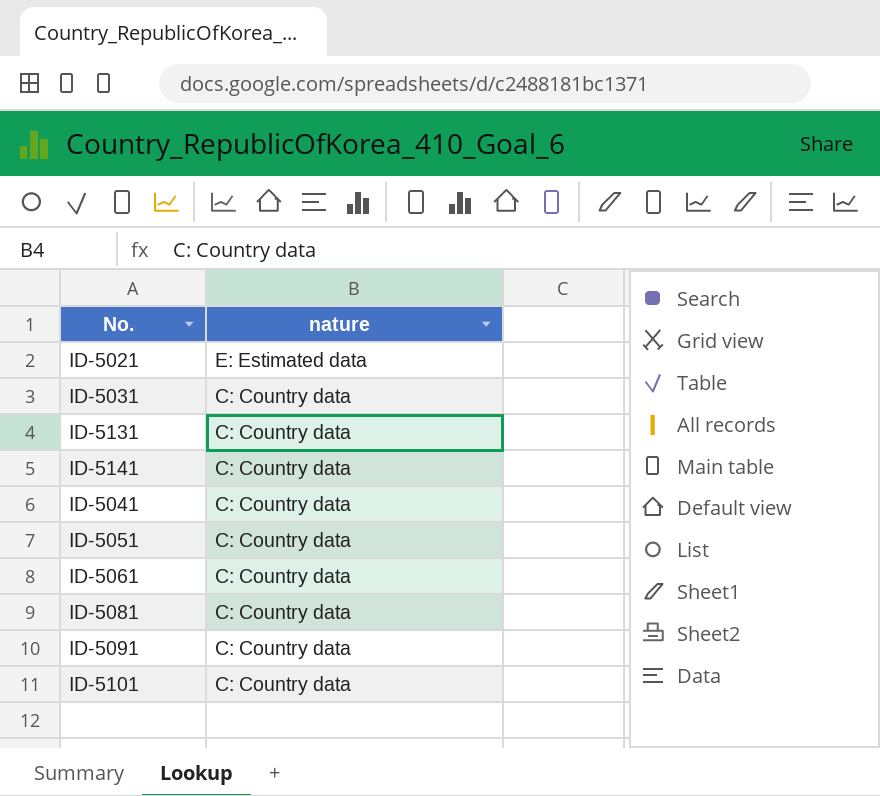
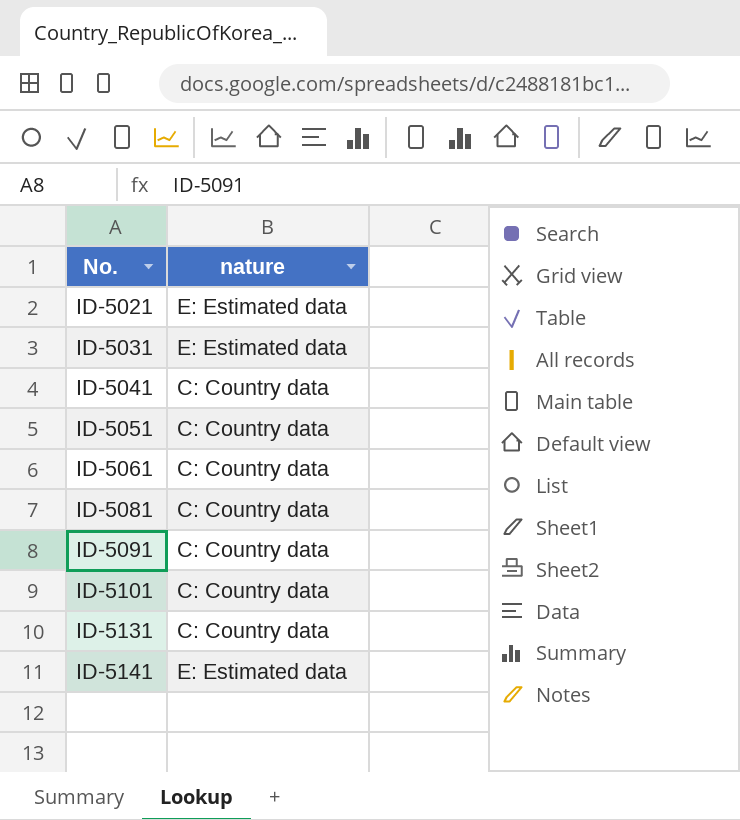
row order: nature descending -> No. ascending
ID-5031 | nature: C: Country data -> E: Estimated data
ID-5141 | nature: C: Country data -> E: Estimated data

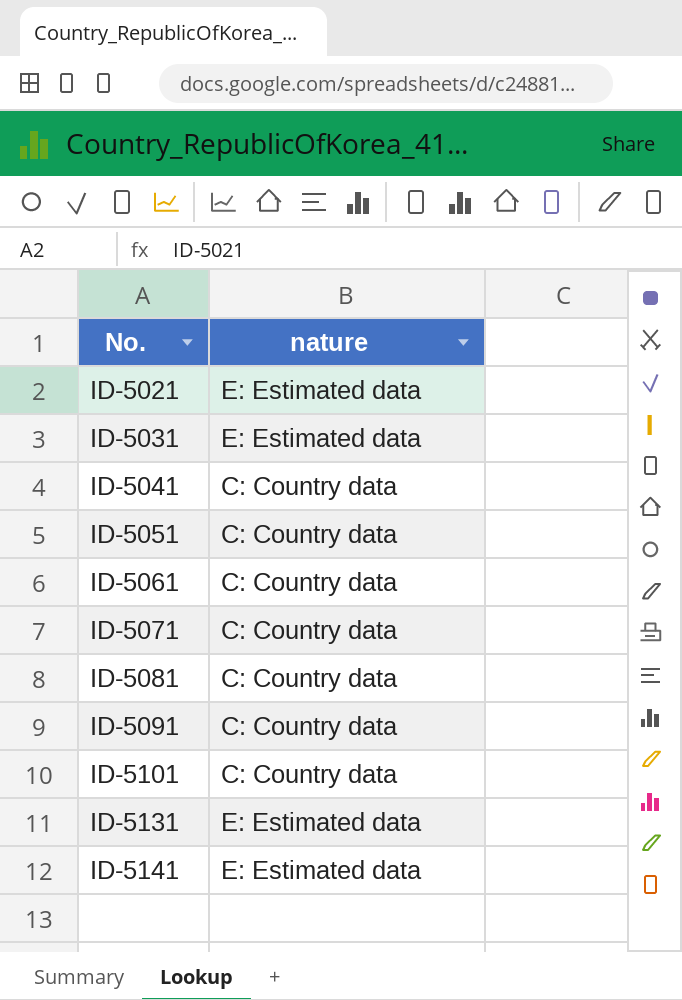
row ID-5071: none -> C: Country data
ID-5131 | nature: C: Country data -> E: Estimated data

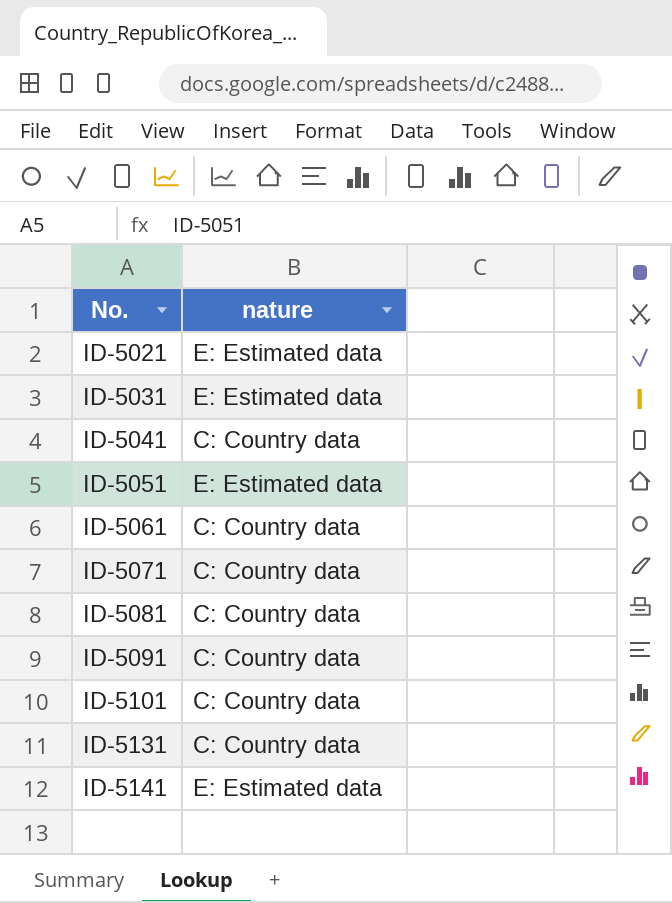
ID-5051 | nature: C: Country data -> E: Estimated data
ID-5131 | nature: E: Estimated data -> C: Country data

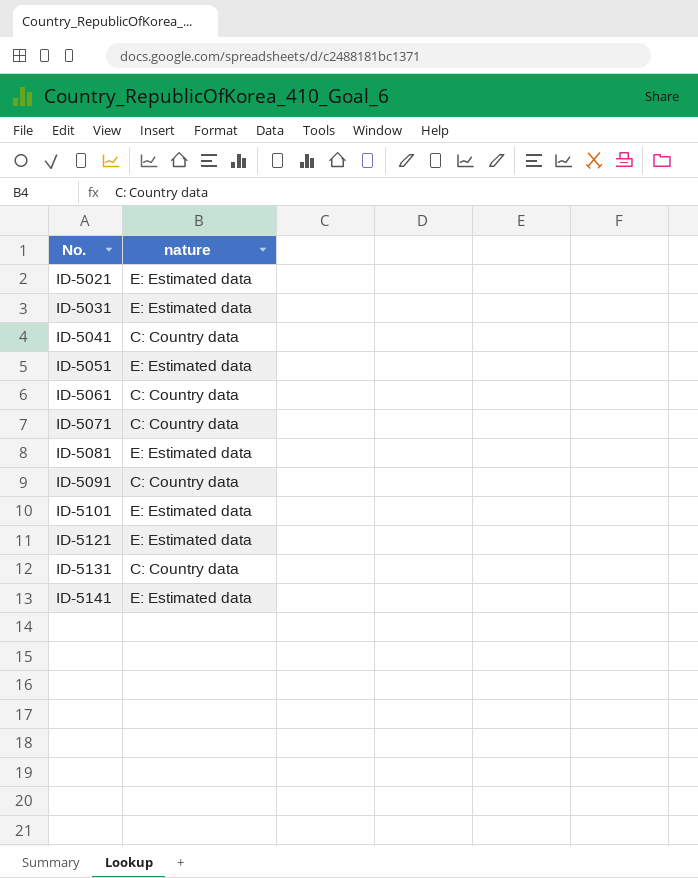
ID-5081 | nature: C: Country data -> E: Estimated data
ID-5101 | nature: C: Country data -> E: Estimated data
row ID-5121: none -> E: Estimated data

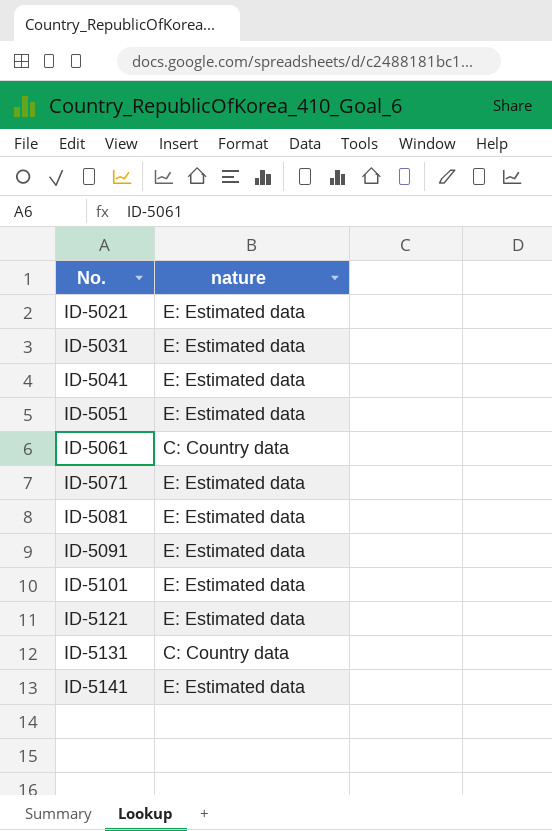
ID-5041 | nature: C: Country data -> E: Estimated data
ID-5071 | nature: C: Country data -> E: Estimated data
ID-5091 | nature: C: Country data -> E: Estimated data

